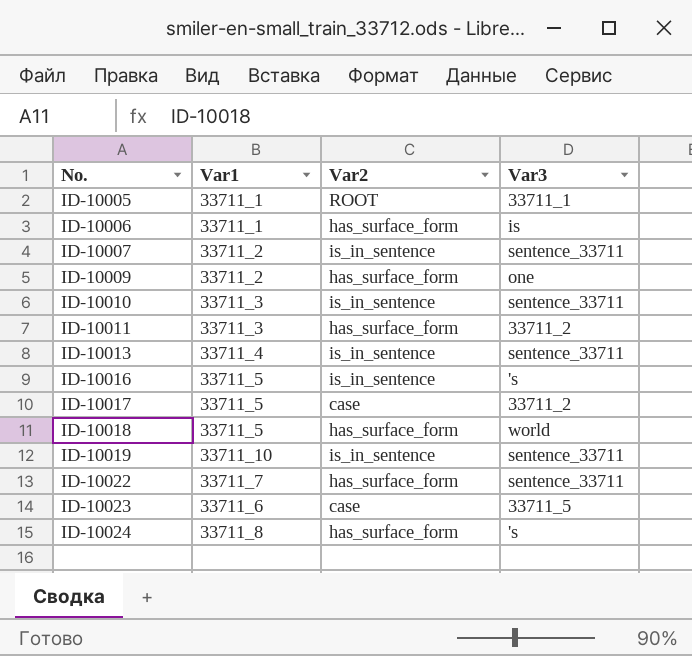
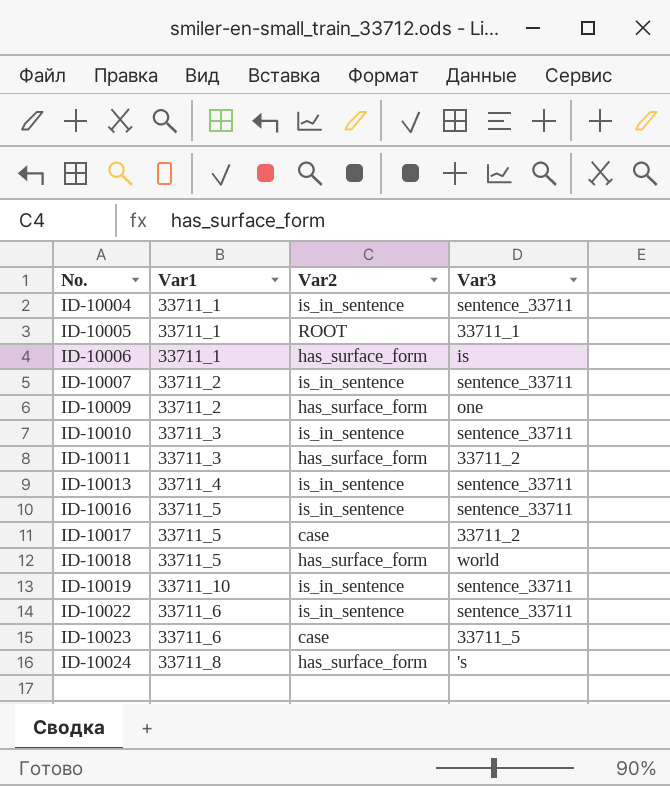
row ID-10004: none -> 33711_1 | is_in_sentence | sentence_33711
ID-10016 | Var3: 's -> sentence_33711
ID-10022 | Var1: 33711_7 -> 33711_6
ID-10022 | Var2: has_surface_form -> is_in_sentence

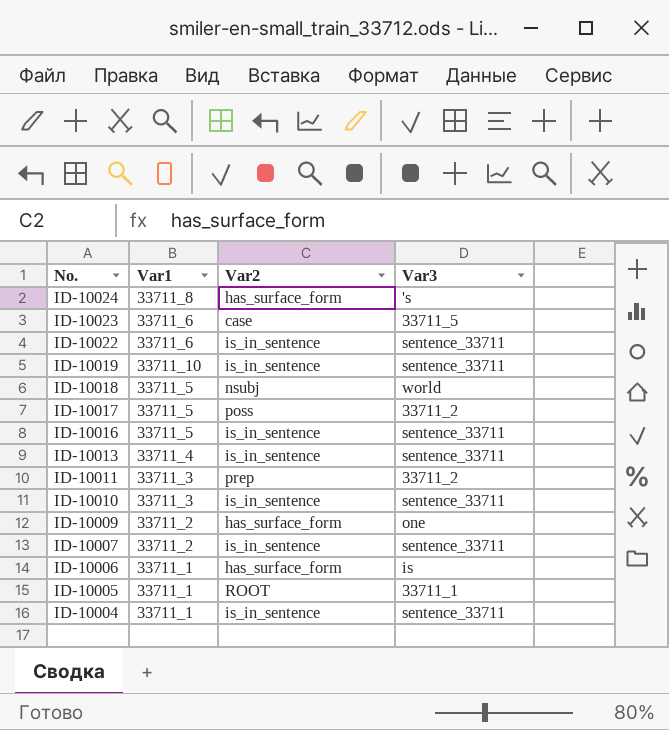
row order: No. ascending -> No. descending
ID-10018 | Var2: has_surface_form -> nsubj
ID-10017 | Var2: case -> poss
ID-10011 | Var2: has_surface_form -> prep

